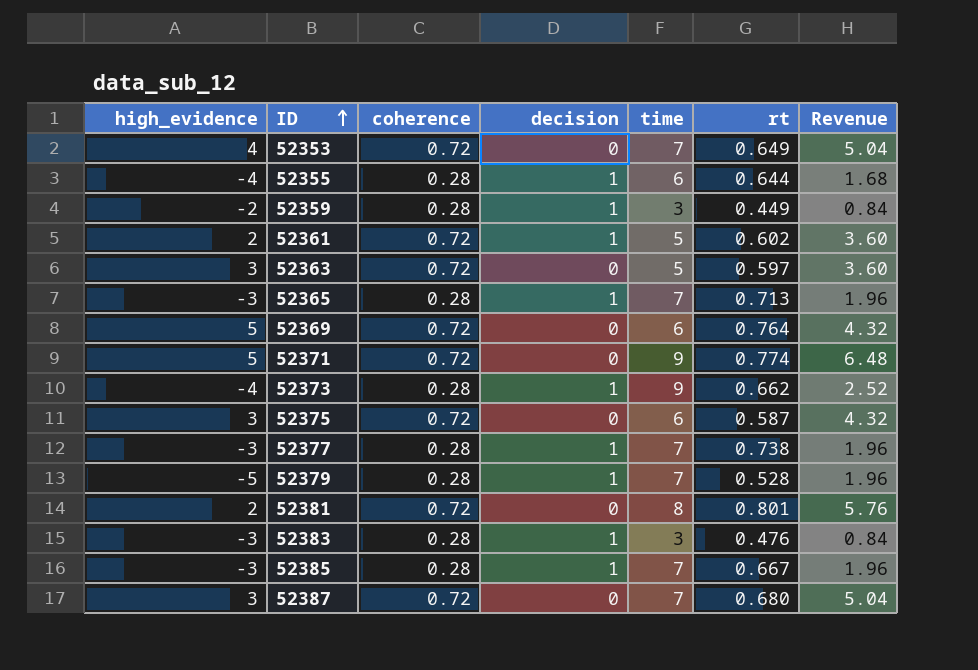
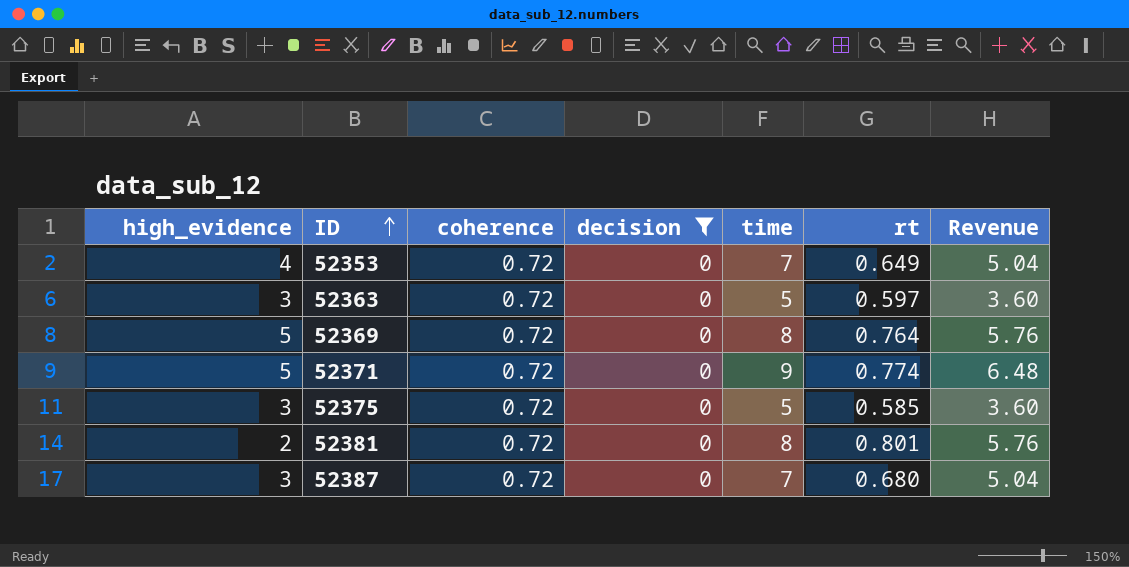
filter: none -> decision = 0
52369 | time: 6 -> 8
52369 | Revenue: 4.32 -> 5.76
52375 | time: 6 -> 5
52375 | rt: 0.587 -> 0.585
52375 | Revenue: 4.32 -> 3.60

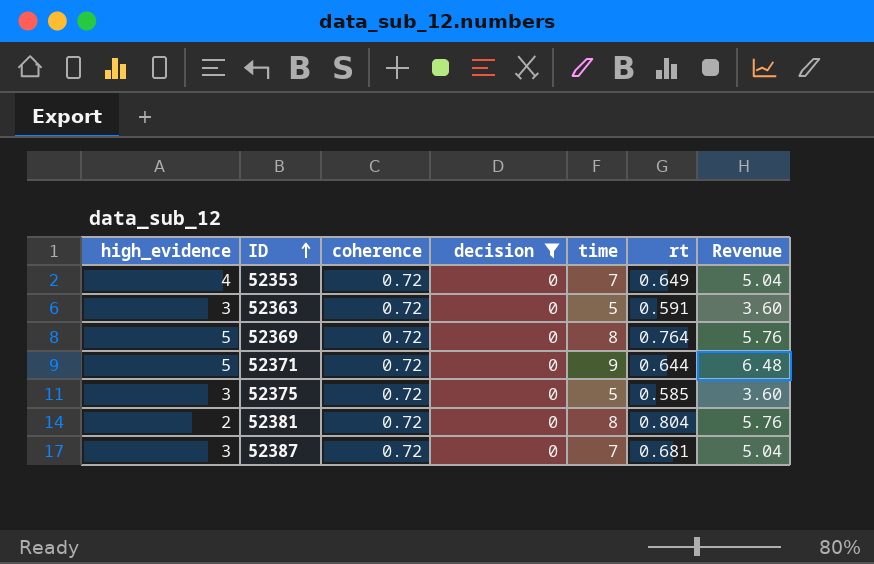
52363 | rt: 0.597 -> 0.591
52371 | rt: 0.774 -> 0.644
52381 | rt: 0.801 -> 0.804
52387 | rt: 0.680 -> 0.681

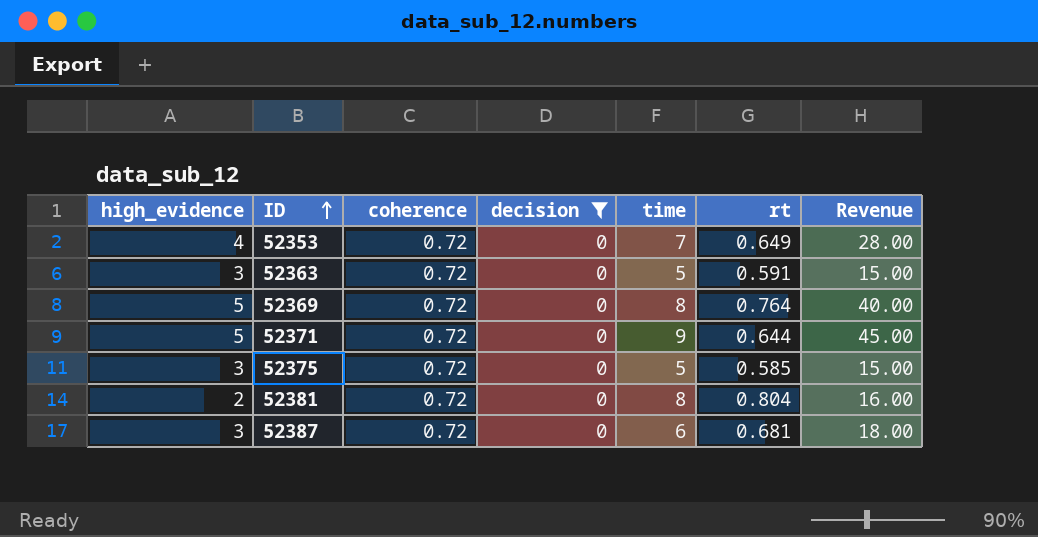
column Revenue | formula: [coherence] * [time] -> [high_evidence] * [time]
52387 | time: 7 -> 6

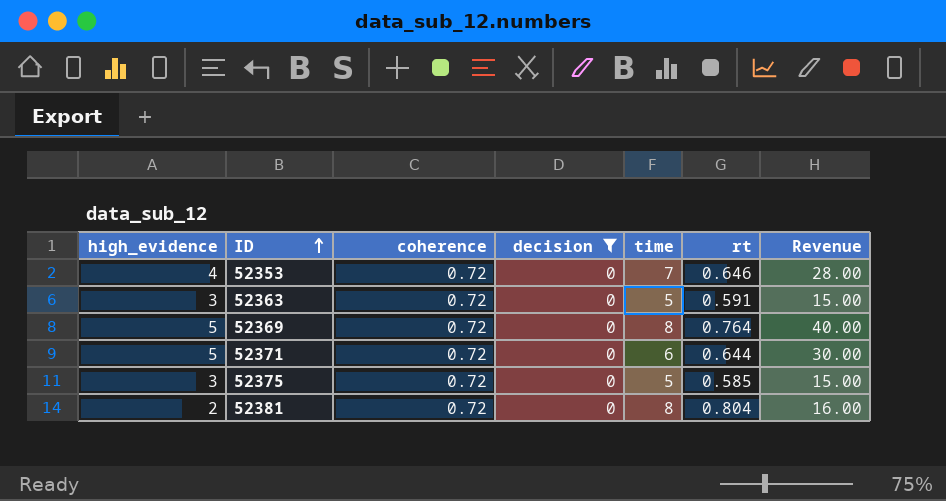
row 52387: 3 | 0.72 | 0 | 6 | 0.681 | 18.00 -> none
52353 | rt: 0.649 -> 0.646
52371 | time: 9 -> 6
52371 | Revenue: 45.00 -> 30.00

